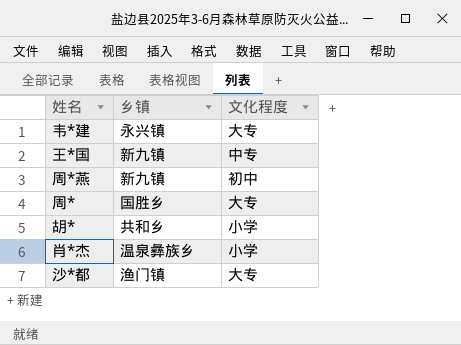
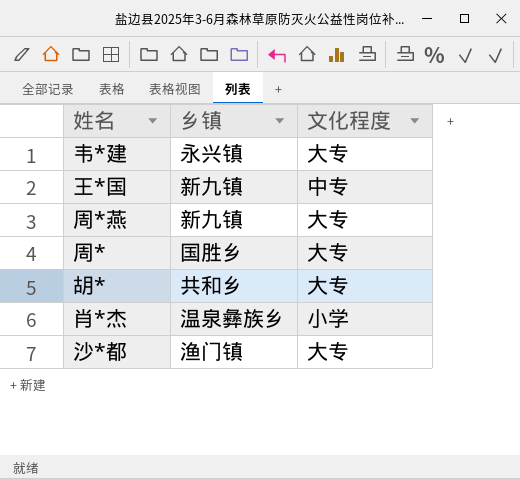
周*燕 | 文化程度: 初中 -> 大专
胡* | 文化程度: 小学 -> 大专

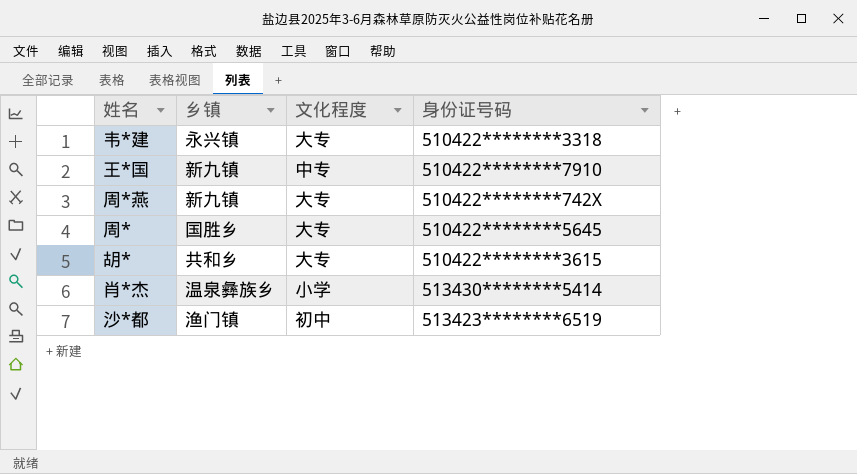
column 身份证号码 | position: none -> 4
沙*都 | 文化程度: 大专 -> 初中

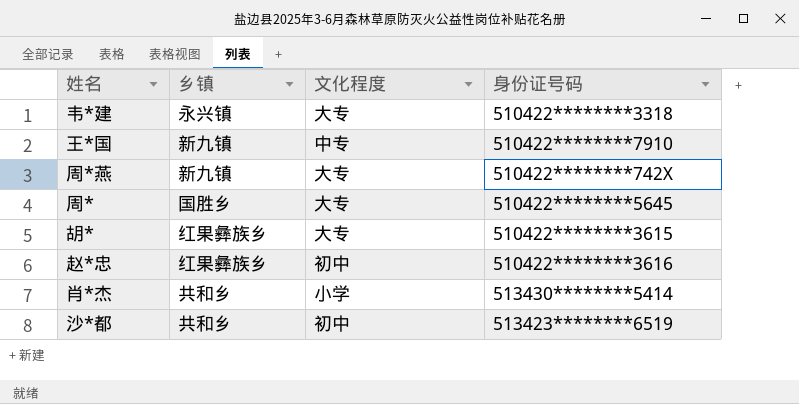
胡* | 乡镇: 共和乡 -> 红果彝族乡
row 赵*忠: none -> 红果彝族乡 | 初中 | 510422********3616
肖*杰 | 乡镇: 温泉彝族乡 -> 共和乡
沙*都 | 乡镇: 渔门镇 -> 共和乡

